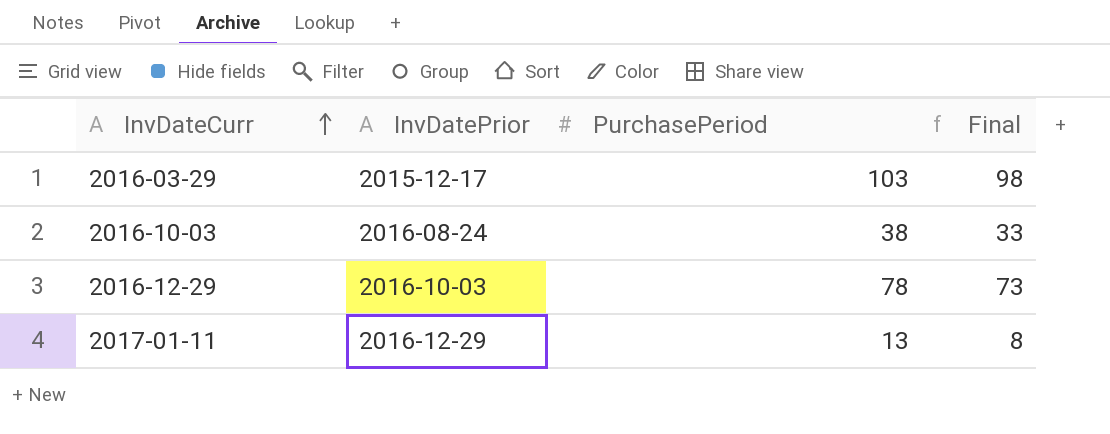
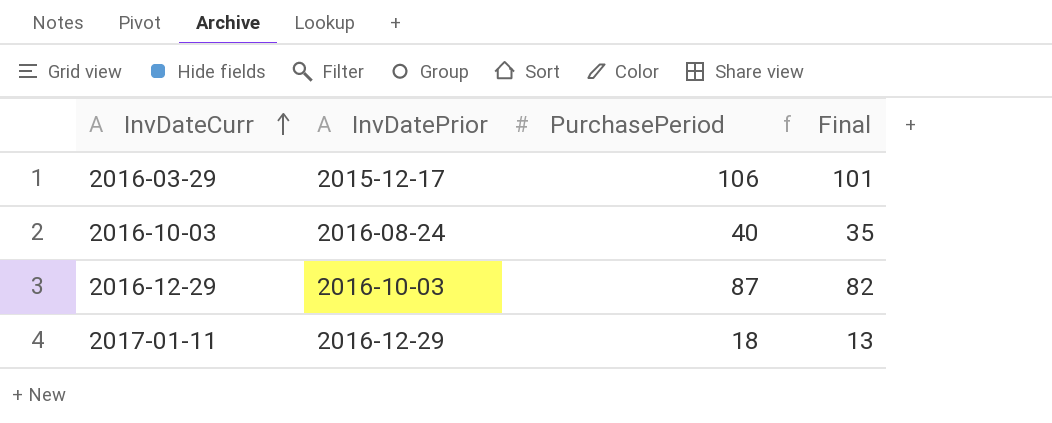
2016-03-29 | PurchasePeriod: 103 -> 106
2016-03-29 | Final: 98 -> 101
2016-10-03 | PurchasePeriod: 38 -> 40
2016-10-03 | Final: 33 -> 35
2016-12-29 | PurchasePeriod: 78 -> 87
2016-12-29 | Final: 73 -> 82
2017-01-11 | PurchasePeriod: 13 -> 18
2017-01-11 | Final: 8 -> 13

